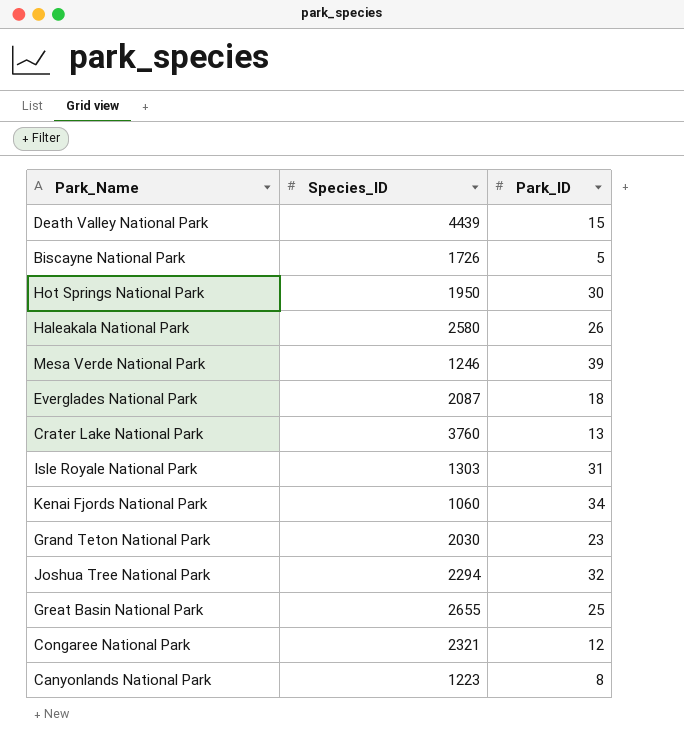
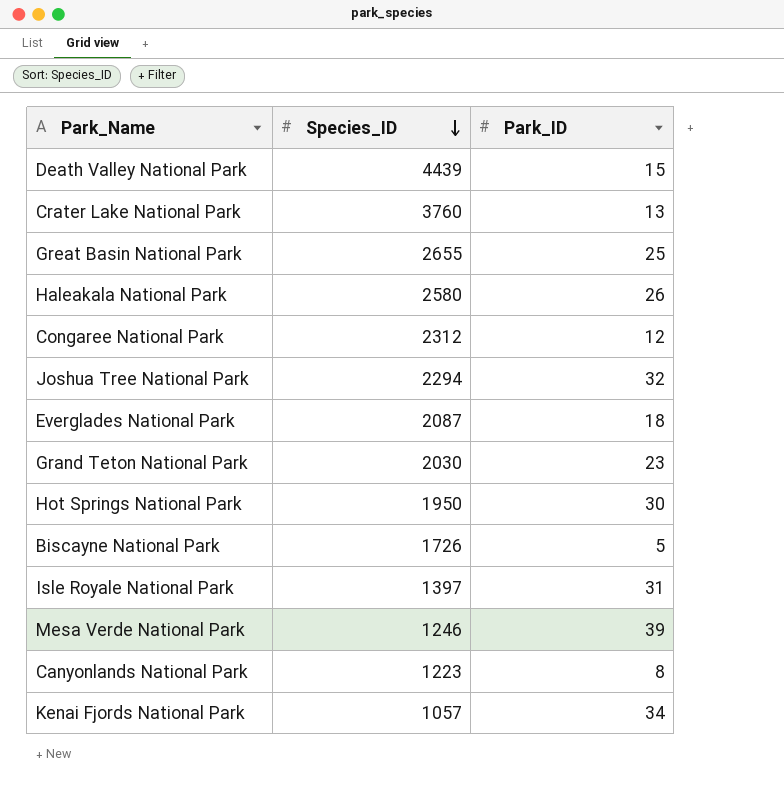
row order: none -> Species_ID descending
Congaree National Park | Species_ID: 2321 -> 2312
Isle Royale National Park | Species_ID: 1303 -> 1397
Kenai Fjords National Park | Species_ID: 1060 -> 1057

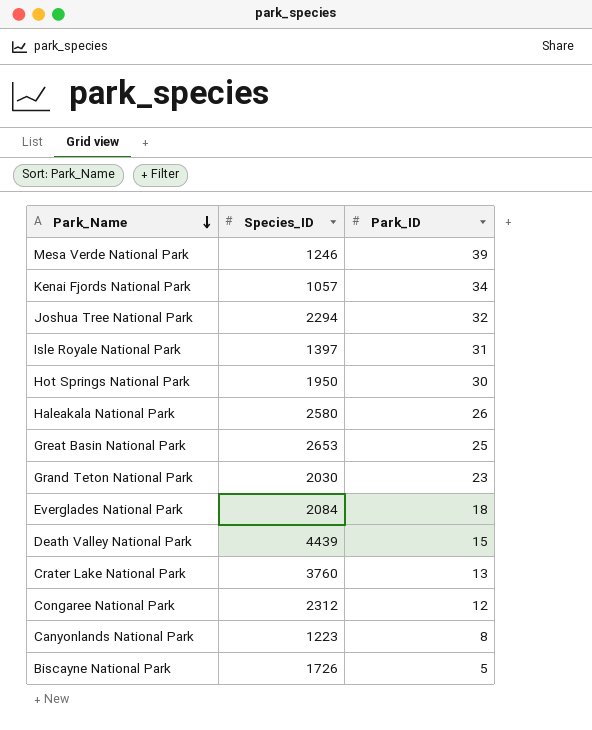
row order: Species_ID descending -> Park_Name descending
Great Basin National Park | Species_ID: 2655 -> 2653
Everglades National Park | Species_ID: 2087 -> 2084

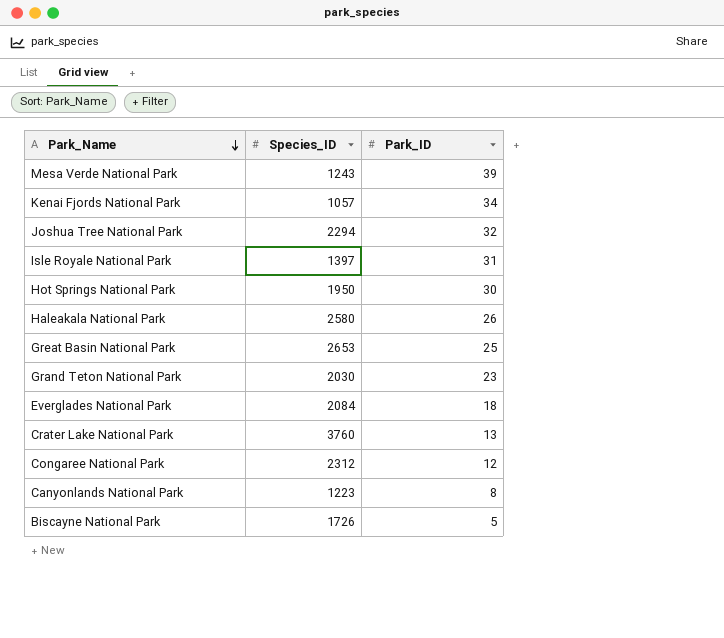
row Death Valley National Park: 4439 | 15 -> none
Mesa Verde National Park | Species_ID: 1246 -> 1243

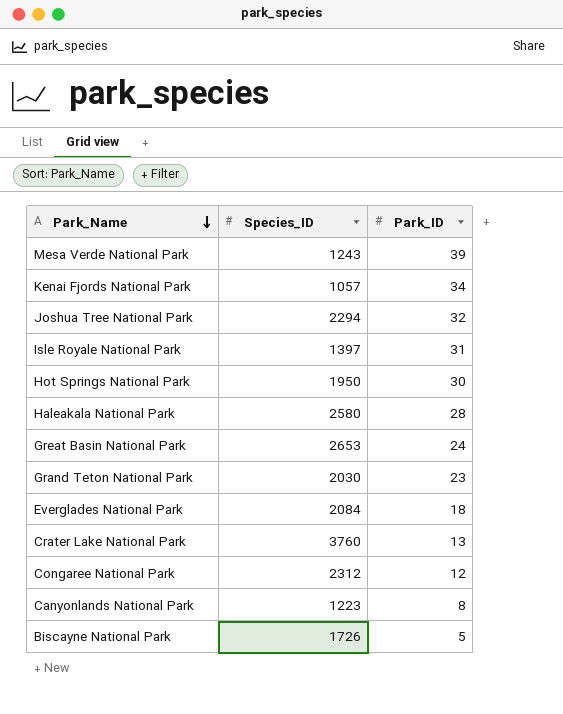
Haleakala National Park | Park_ID: 26 -> 28
Great Basin National Park | Park_ID: 25 -> 24

